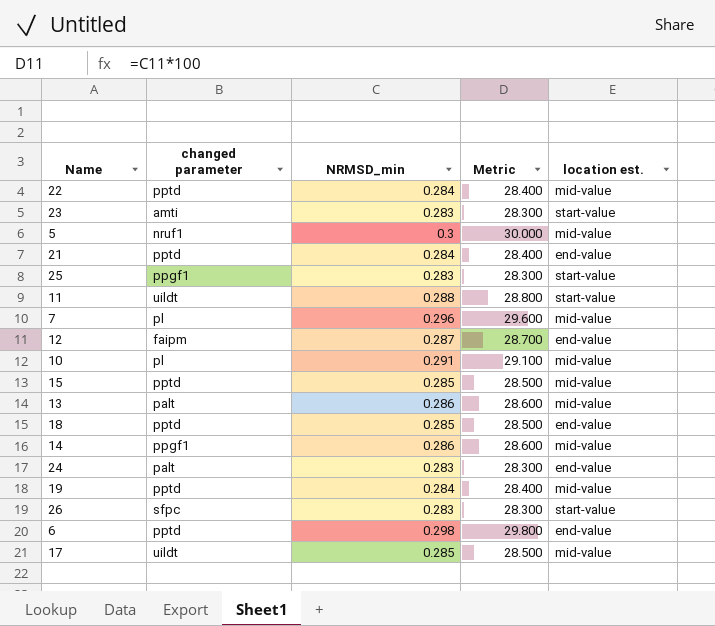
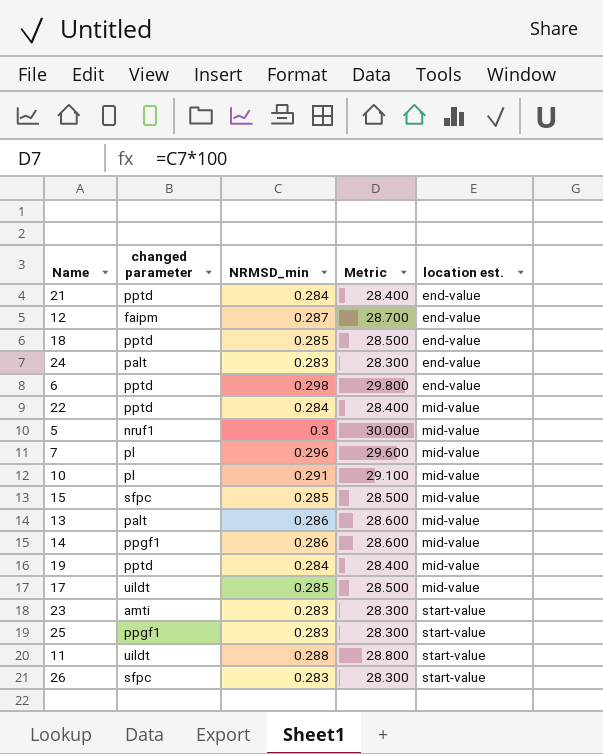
row order: none -> location est. ascending
15 | changed parameter: pptd -> sfpc

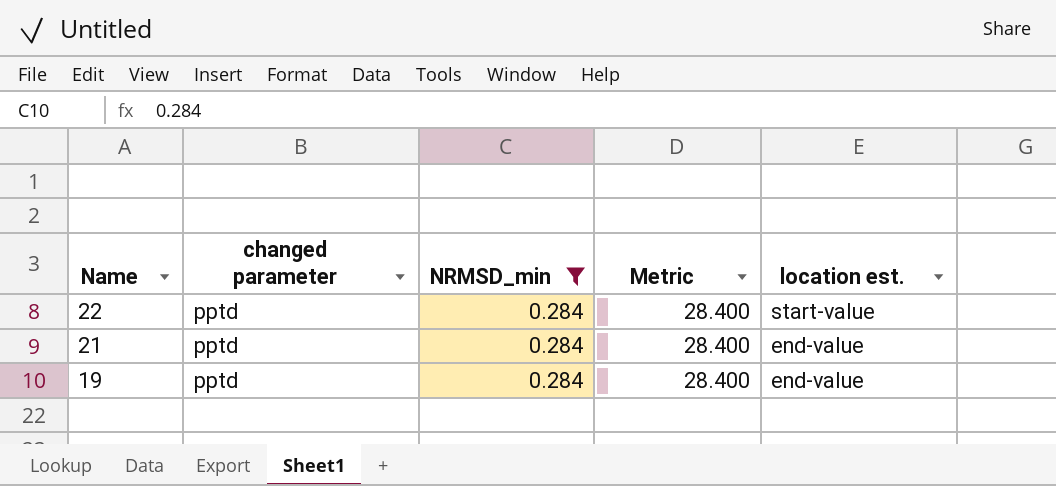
filter: none -> NRMSD_min = 0.284
row order: location est. ascending -> Name descending
22 | location est.: mid-value -> start-value
19 | location est.: mid-value -> end-value

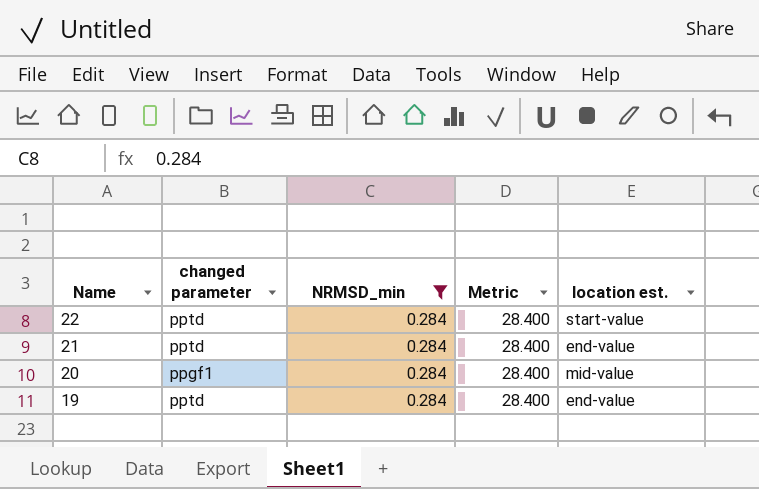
row 20: none -> ppgf1 | 0.284 | 28.400 | mid-value

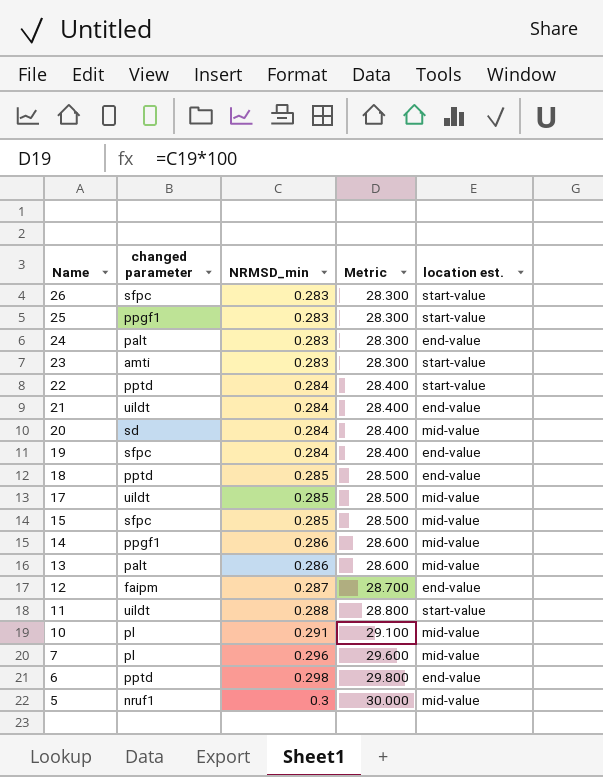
filter: NRMSD_min = 0.284 -> none
21 | changed parameter: pptd -> uildt
20 | changed parameter: ppgf1 -> sd
19 | changed parameter: pptd -> sfpc

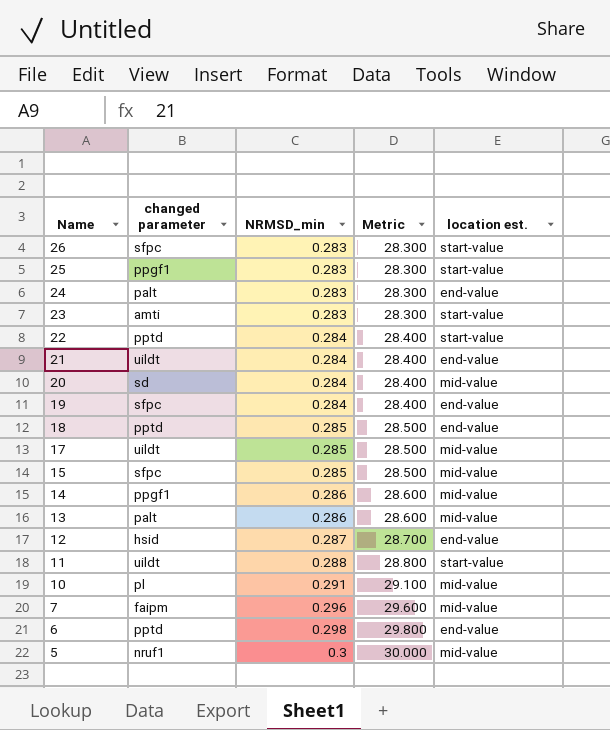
12 | changed parameter: faipm -> hsid
7 | changed parameter: pl -> faipm

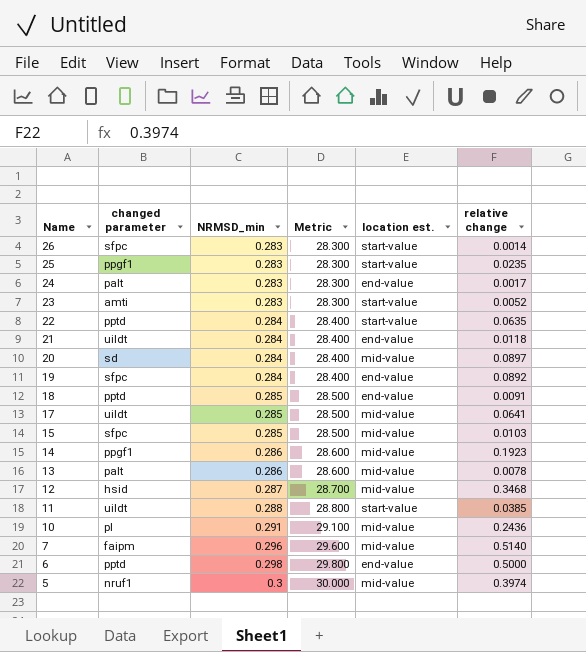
column relative change | position: none -> 6
12 | location est.: end-value -> mid-value

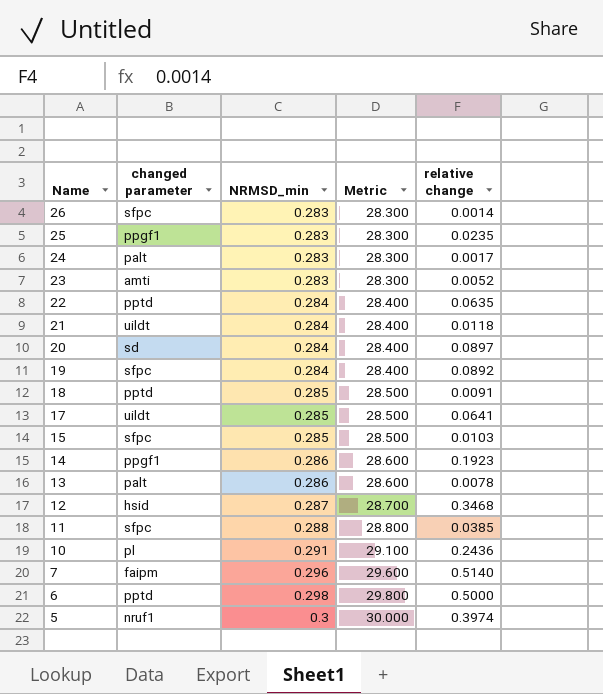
column location est. | position: 5 -> none
11 | changed parameter: uildt -> sfpc

